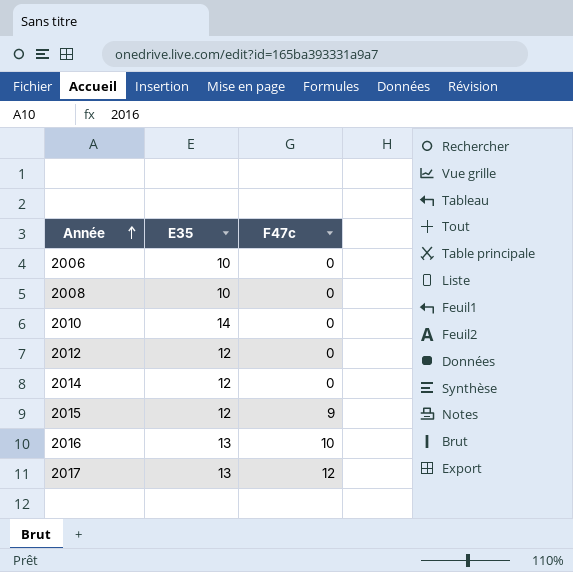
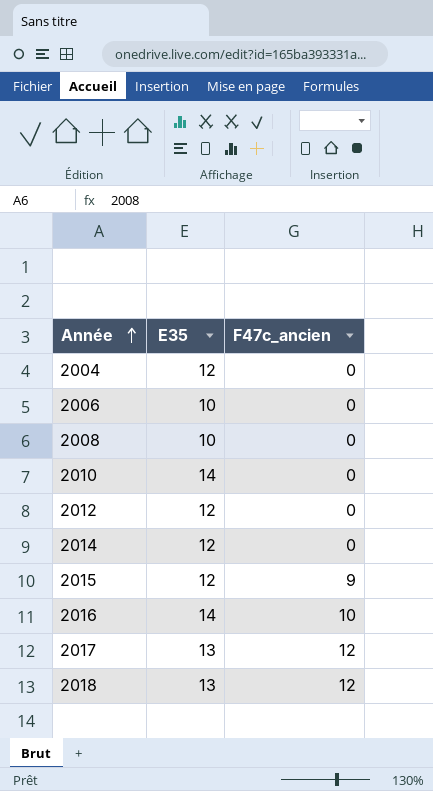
column name: F47c -> F47c_ancien
row 2004: none -> 12 | 0
2016 | E35: 13 -> 14
row 2018: none -> 13 | 12

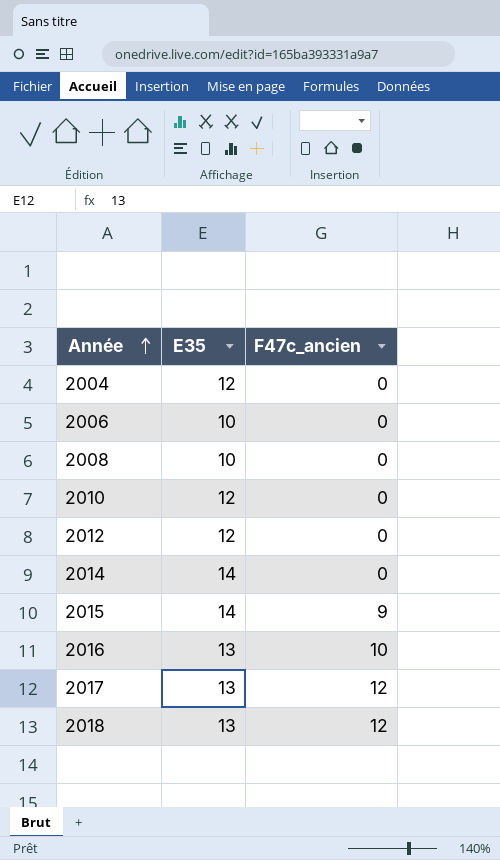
2010 | E35: 14 -> 12
2014 | E35: 12 -> 14
2015 | E35: 12 -> 14
2016 | E35: 14 -> 13

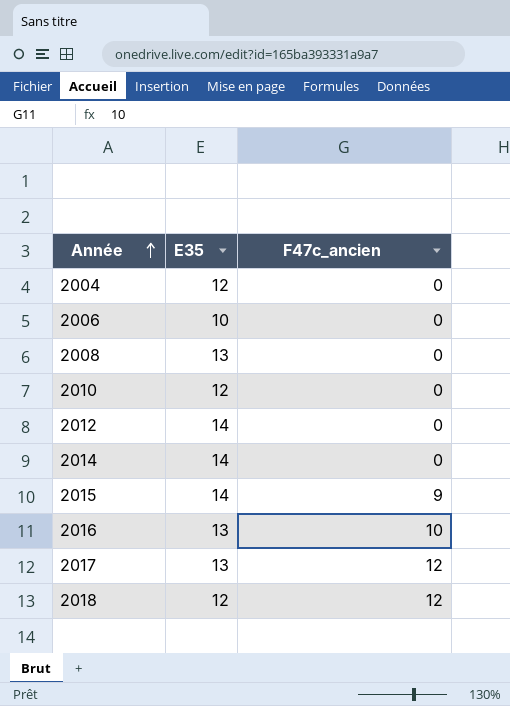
2008 | E35: 10 -> 13
2012 | E35: 12 -> 14
2018 | E35: 13 -> 12

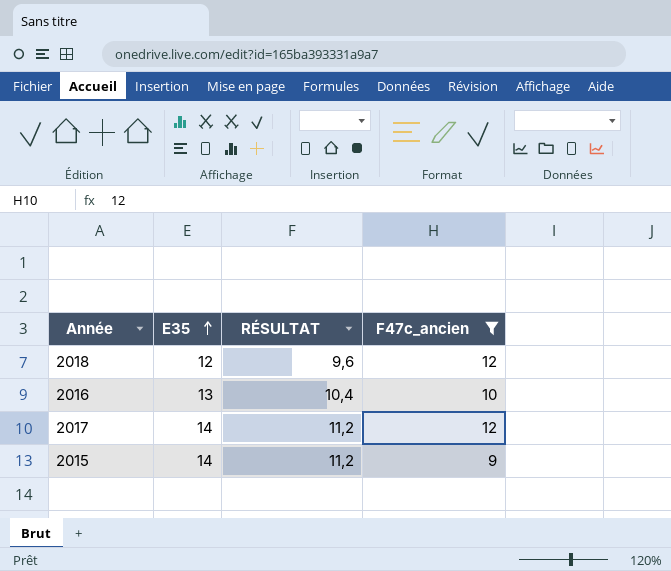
filter: none -> F47c_ancien != 0
row order: Année ascending -> E35 ascending
column RÉSULTAT | formula: none -> [E35] * 0,8
2017 | E35: 13 -> 14

